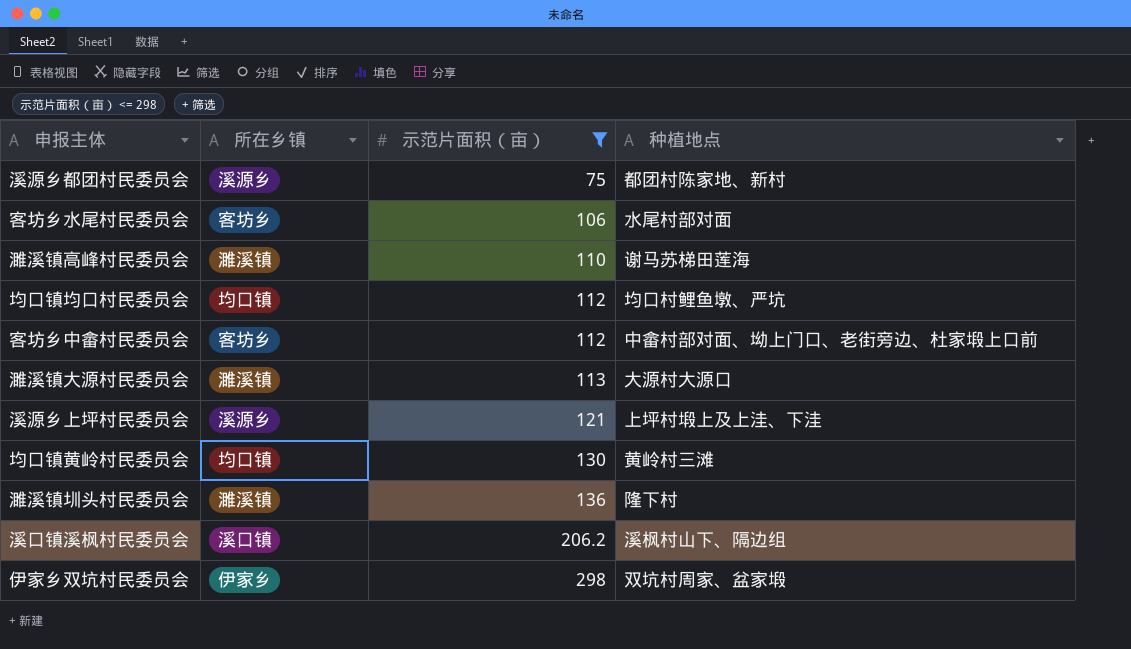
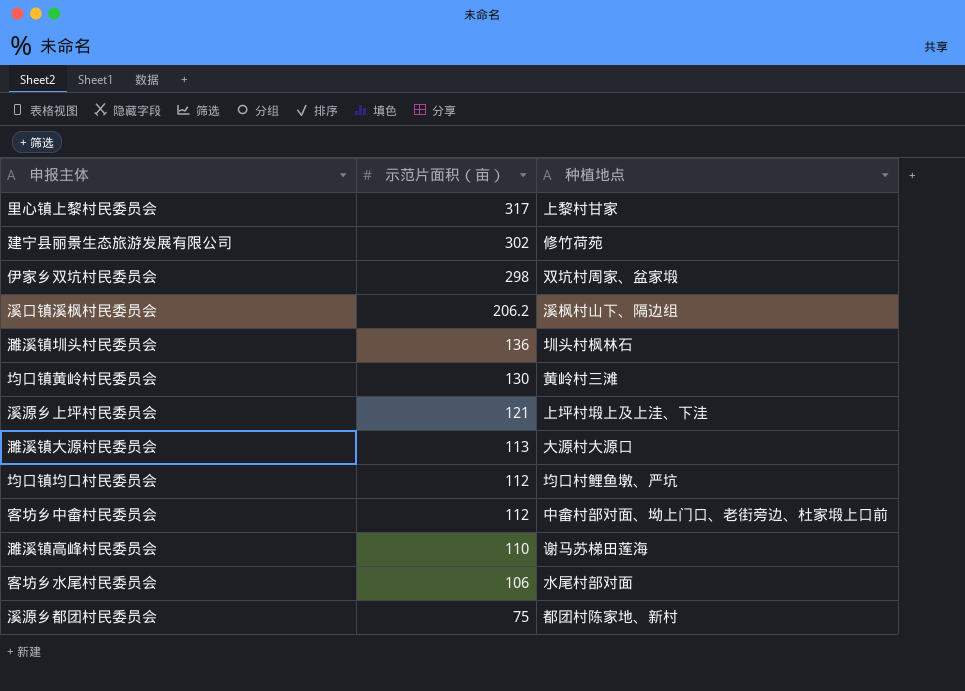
filter: 示范片面积（亩） <= 298 -> none
row order: 示范片面积（亩） ascending -> 示范片面积（亩） descending
column 所在乡镇 | position: 2 -> none
濉溪镇圳头村民委员会 | 种植地点: 隆下村 -> 圳头村枫林石

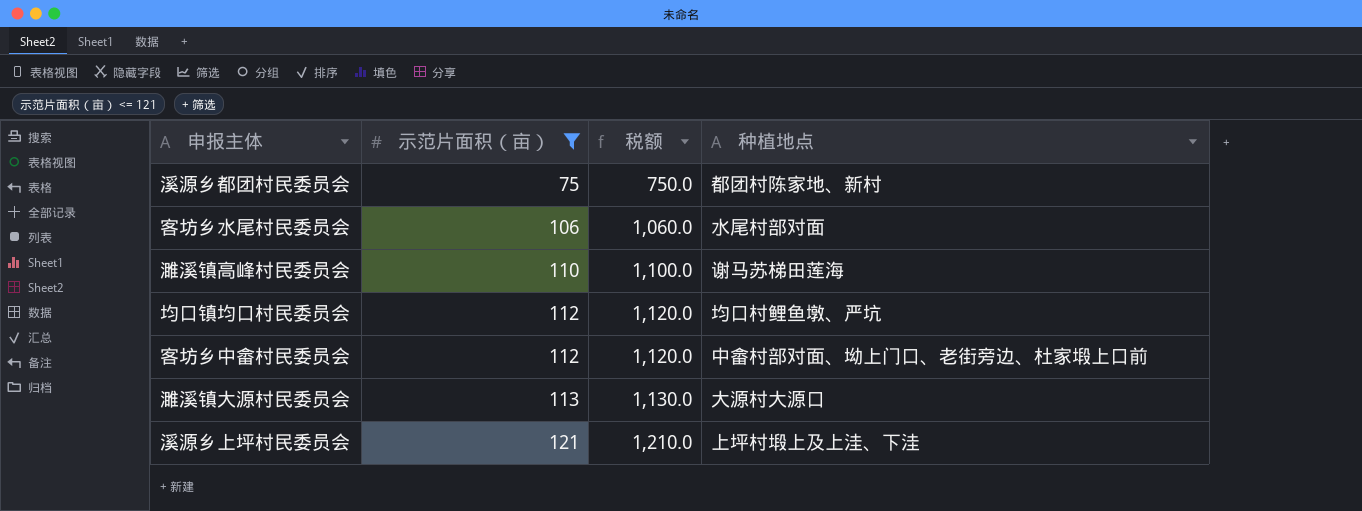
filter: none -> 示范片面积（亩） <= 121
row order: 示范片面积（亩） descending -> 示范片面积（亩） ascending
column 税额 | formula: none -> [示范片面积（亩）] * 10

